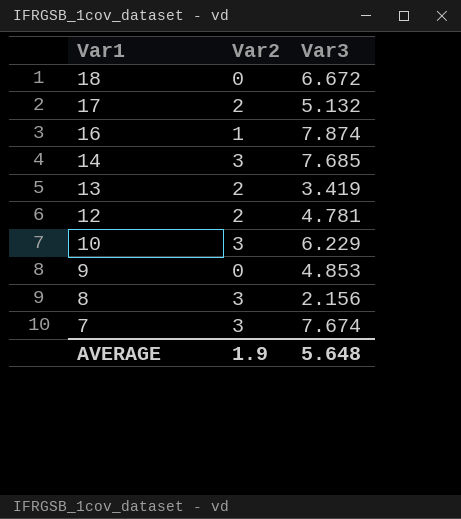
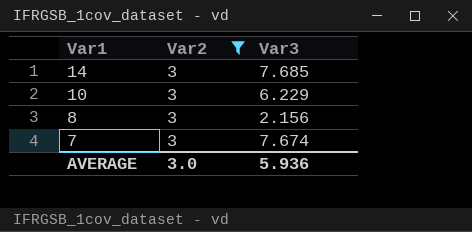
filter: none -> Var2 = 3
AVERAGE | Var2: 1.9 -> 3.0
AVERAGE | Var3: 5.648 -> 5.936

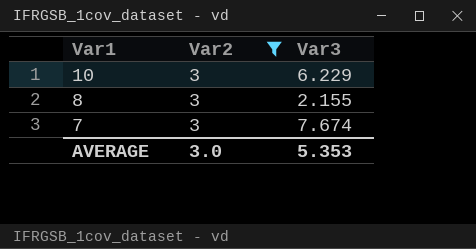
row 14: 3 | 7.685 -> none
8 | Var3: 2.156 -> 2.155
AVERAGE | Var3: 5.936 -> 5.353

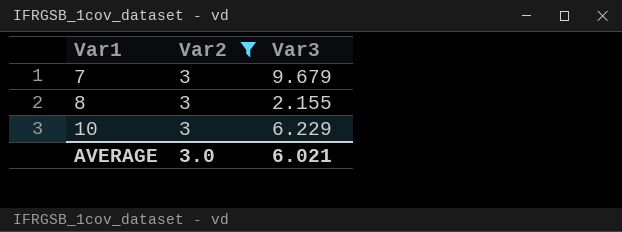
row order: Var1 descending -> Var1 ascending
7 | Var3: 7.674 -> 9.679
AVERAGE | Var3: 5.353 -> 6.021

